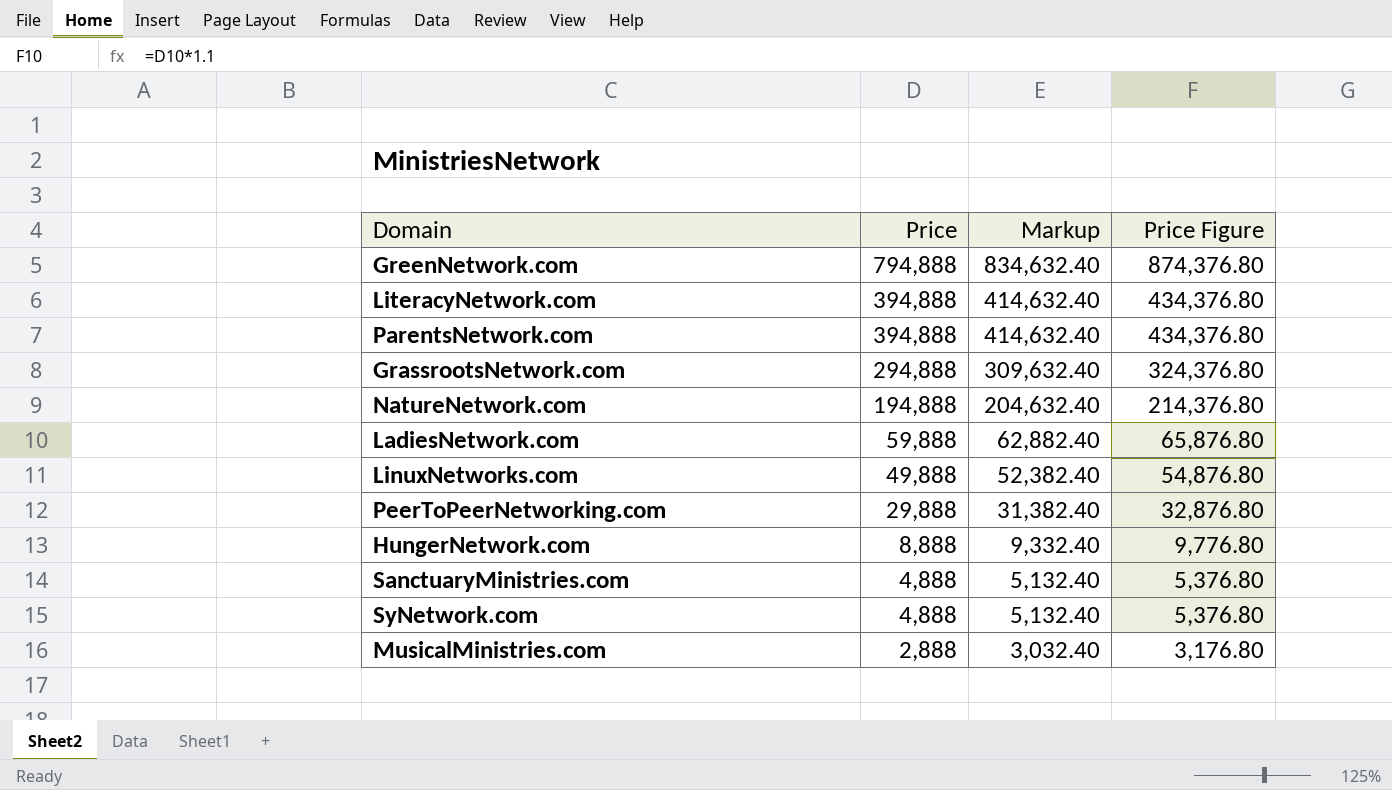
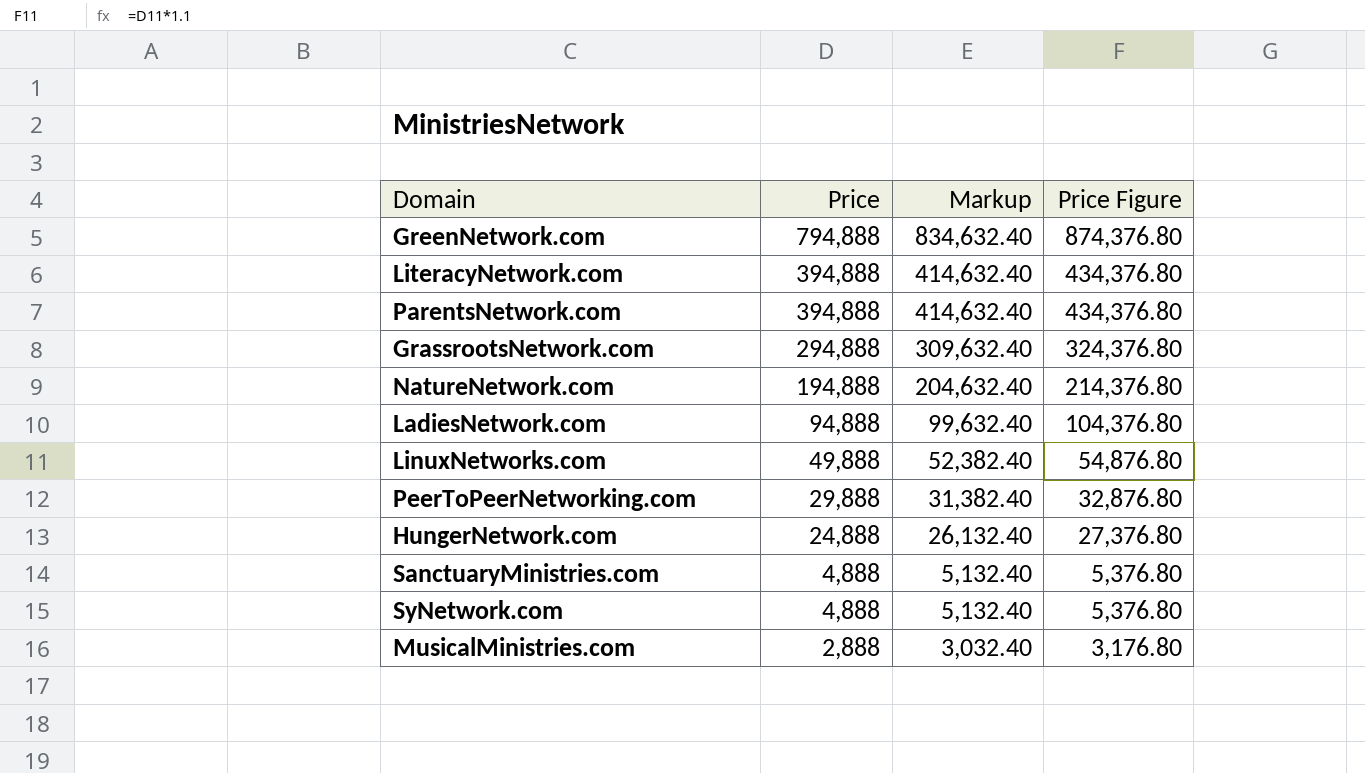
LadiesNetwork.com | Price: 59,888 -> 94,888
LadiesNetwork.com | Markup: 62,882.40 -> 99,632.40
LadiesNetwork.com | Price Figure: 65,876.80 -> 104,376.80
HungerNetwork.com | Price: 8,888 -> 24,888
HungerNetwork.com | Markup: 9,332.40 -> 26,132.40
HungerNetwork.com | Price Figure: 9,776.80 -> 27,376.80

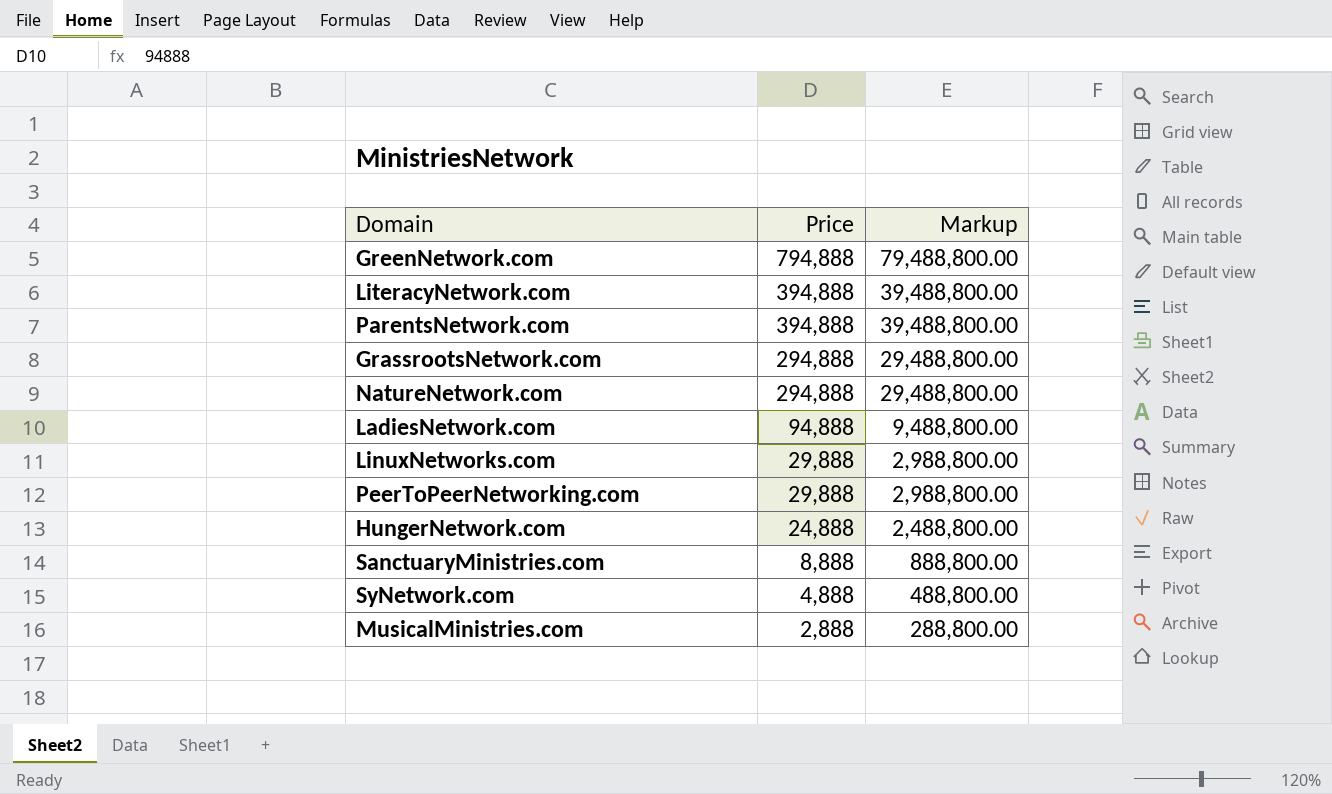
column Price Figure | formula: [Price] * 1.1 -> none
column Markup | formula: [Price] * 1.05 -> [Price] * 100
NatureNetwork.com | Price: 194,888 -> 294,888
LinuxNetworks.com | Price: 49,888 -> 29,888
SanctuaryMinistries.com | Price: 4,888 -> 8,888

